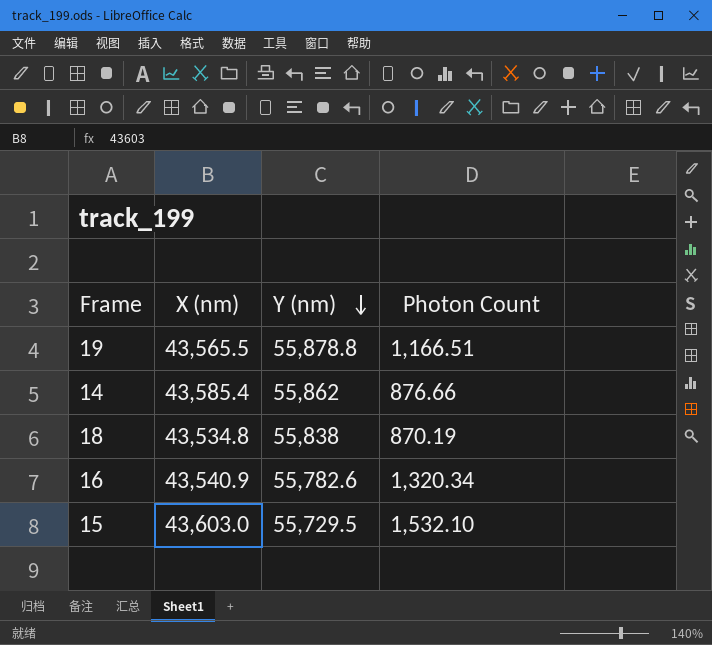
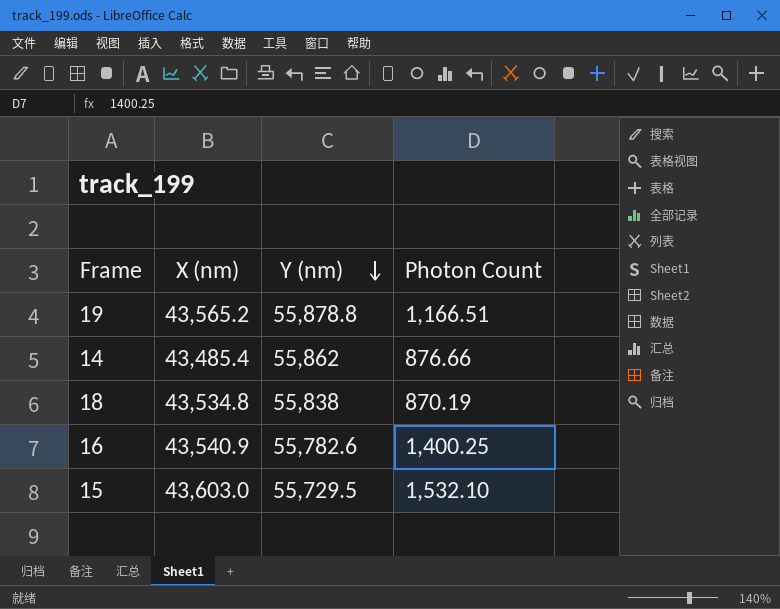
19 | X (nm): 43,565.5 -> 43,565.2
14 | X (nm): 43,585.4 -> 43,485.4
16 | Photon Count: 1,320.34 -> 1,400.25

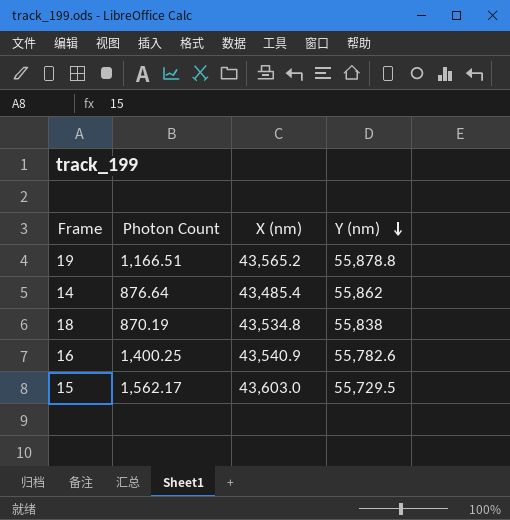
column Photon Count | position: 4 -> 2
14 | Photon Count: 876.66 -> 876.64
15 | Photon Count: 1,532.10 -> 1,562.17

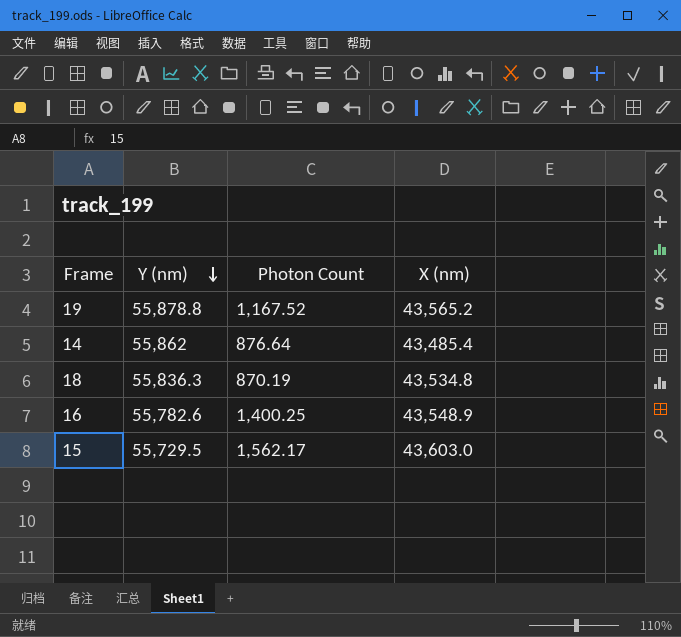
column Y (nm) | position: 4 -> 2
19 | Photon Count: 1,166.51 -> 1,167.52
18 | Y (nm): 55,838 -> 55,836.3
16 | X (nm): 43,540.9 -> 43,548.9

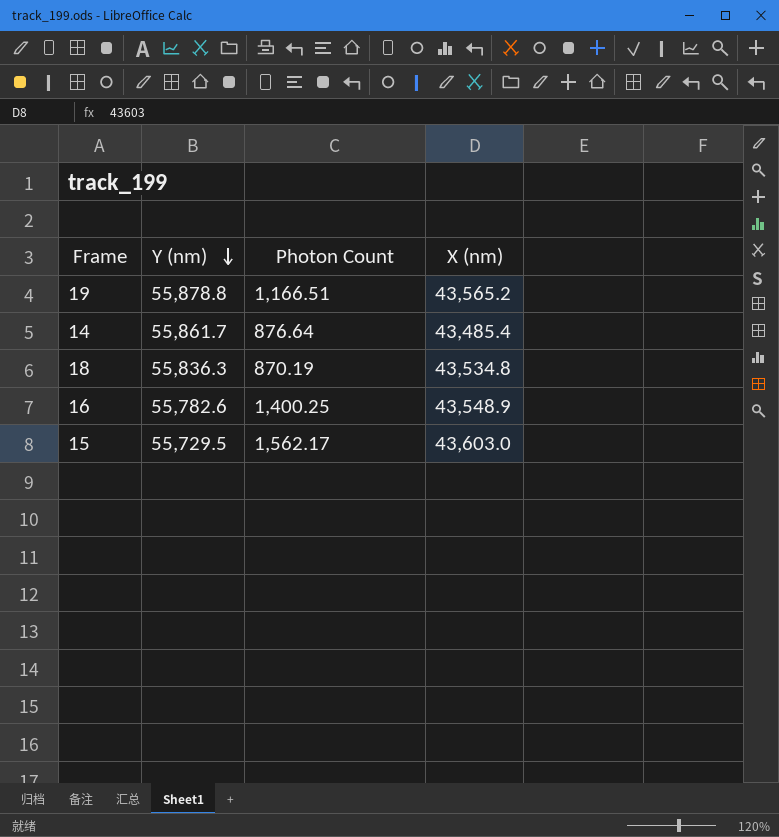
19 | Photon Count: 1,167.52 -> 1,166.51
14 | Y (nm): 55,862 -> 55,861.7

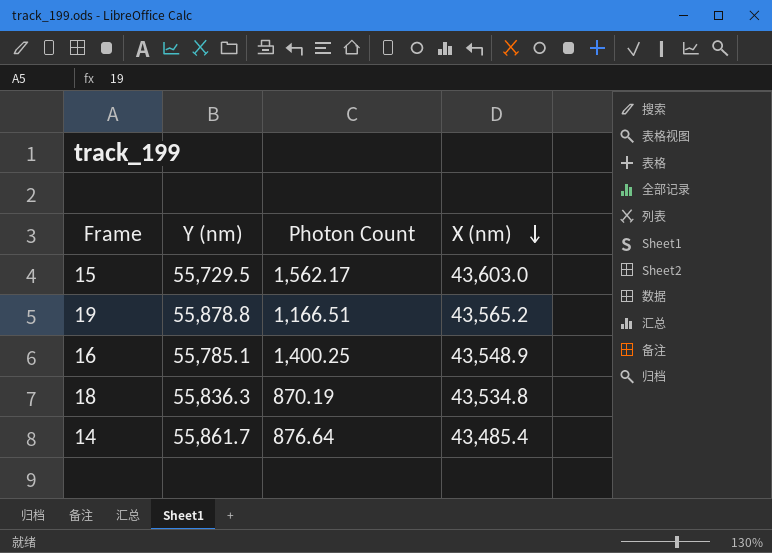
row order: Y (nm) descending -> X (nm) descending
16 | Y (nm): 55,782.6 -> 55,785.1

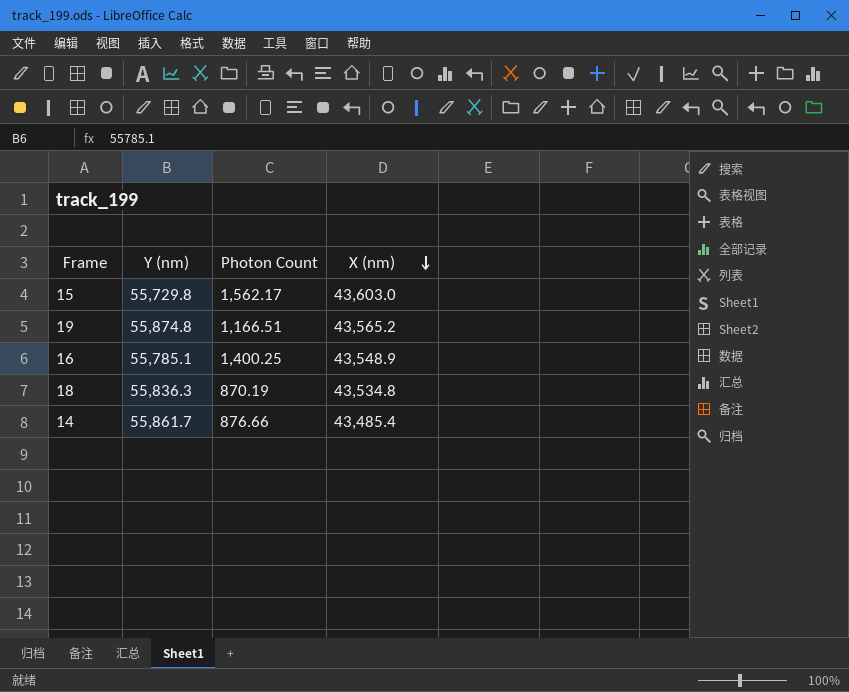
15 | Y (nm): 55,729.5 -> 55,729.8
19 | Y (nm): 55,878.8 -> 55,874.8
14 | Photon Count: 876.64 -> 876.66

